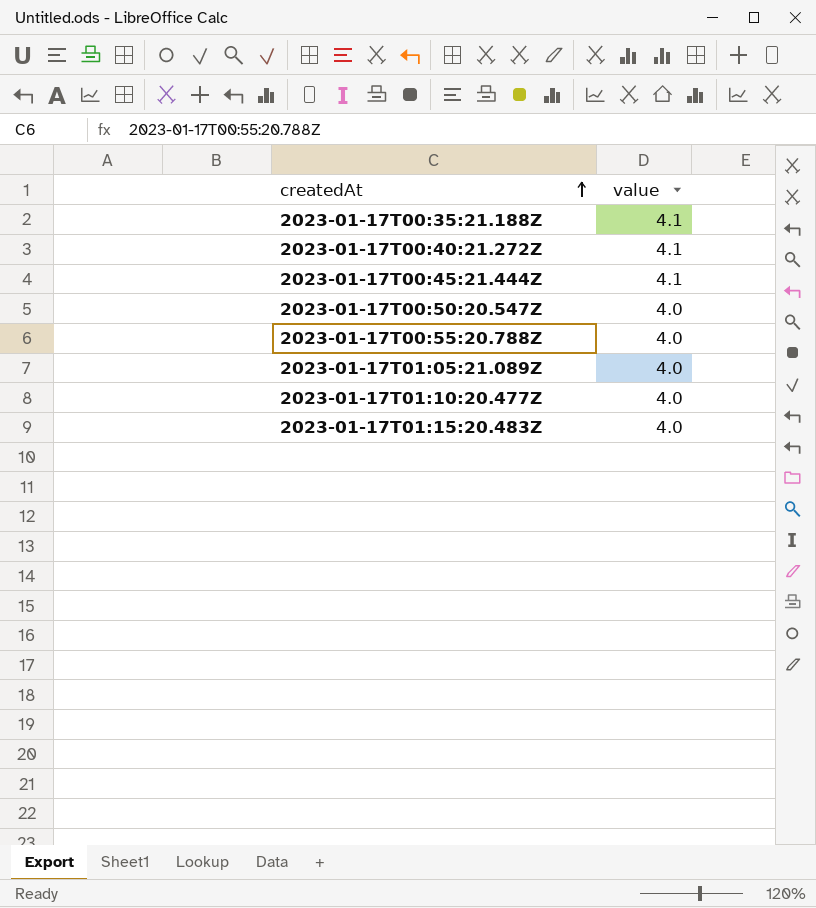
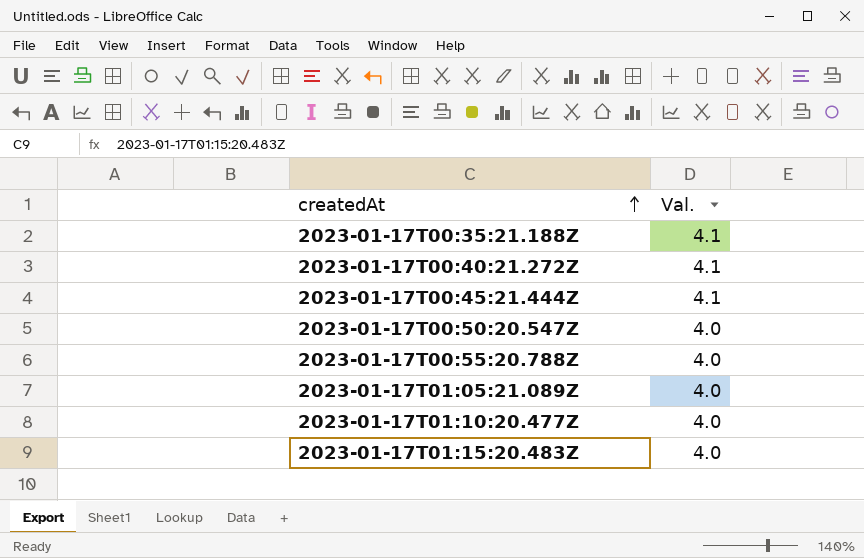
column name: value -> Val.

